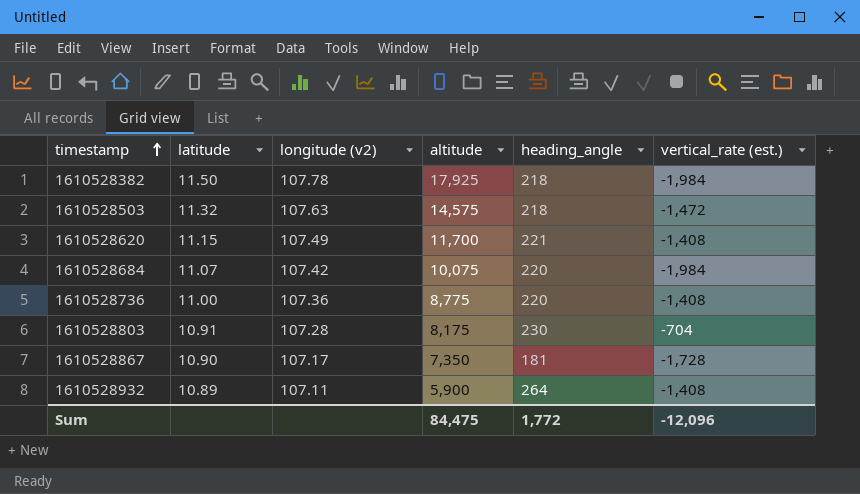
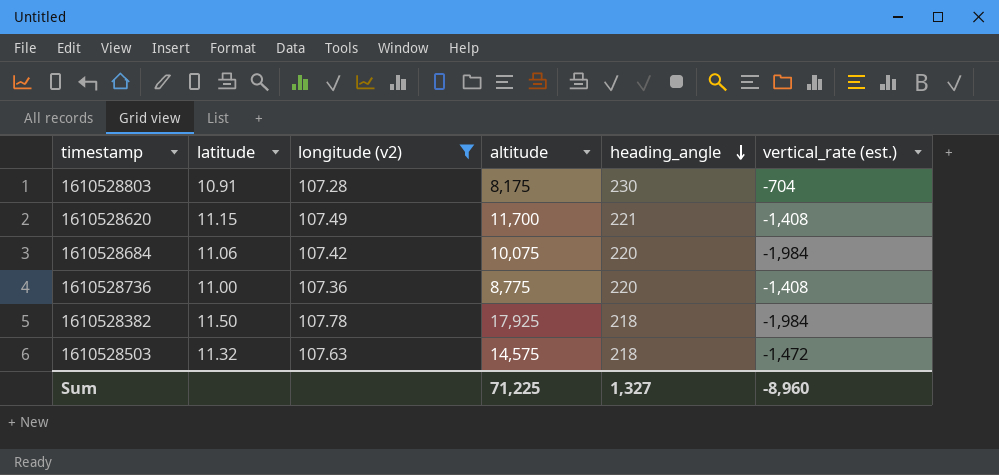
filter: none -> longitude (v2) >= 107.28
row order: timestamp ascending -> heading_angle descending
1610528684 | latitude: 11.07 -> 11.06
Sum | altitude: 84,475 -> 71,225
Sum | heading_angle: 1,772 -> 1,327
Sum | vertical_rate (est.): -12,096 -> -8,960

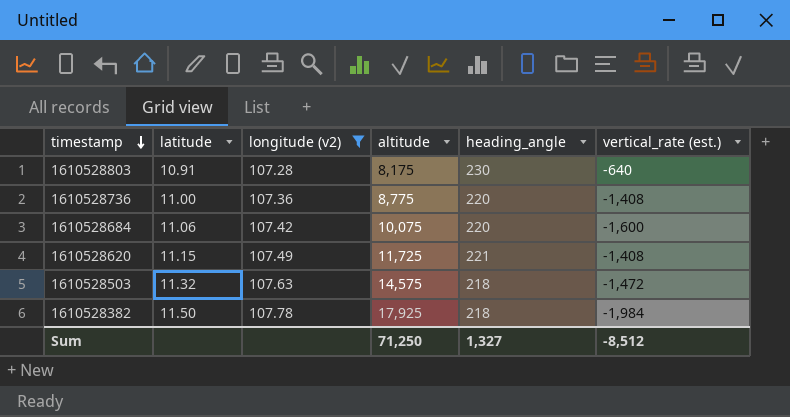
row order: heading_angle descending -> timestamp descending
1610528803 | vertical_rate (est.): -704 -> -640
1610528684 | vertical_rate (est.): -1,984 -> -1,600
1610528620 | altitude: 11,700 -> 11,725
Sum | altitude: 71,225 -> 71,250
Sum | vertical_rate (est.): -8,960 -> -8,512

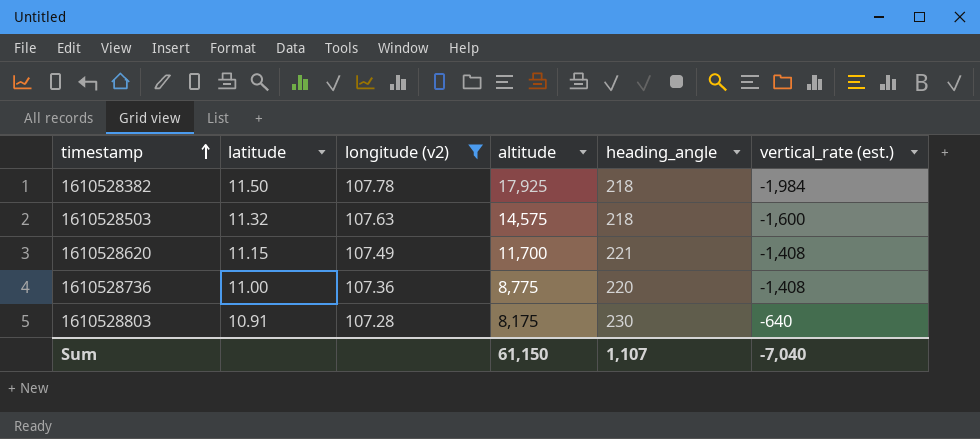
row order: timestamp descending -> timestamp ascending
row 1610528684: 11.06 | 107.42 | 10,075 | 220 | -1,600 -> none
1610528503 | vertical_rate (est.): -1,472 -> -1,600
1610528620 | altitude: 11,725 -> 11,700
Sum | altitude: 71,250 -> 61,150
Sum | heading_angle: 1,327 -> 1,107
Sum | vertical_rate (est.): -8,512 -> -7,040

